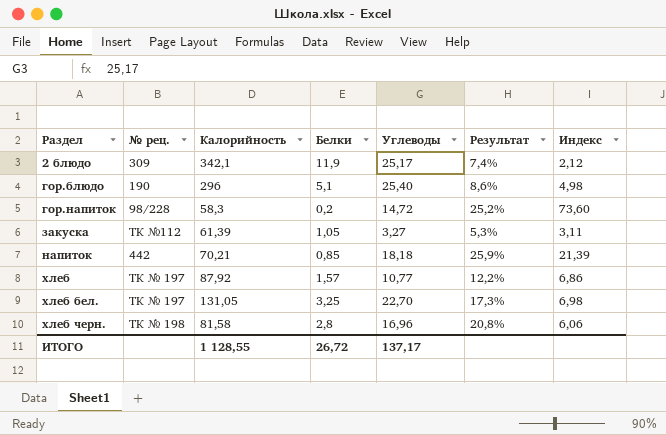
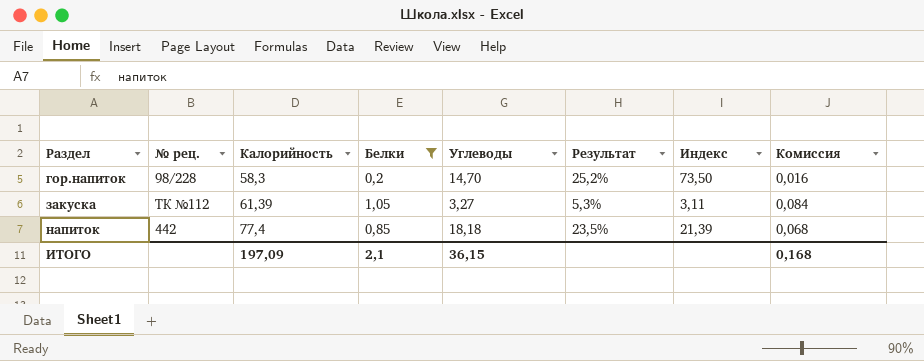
filter: none -> Белки <= 1,05
column Комиссия | formula: none -> [Белки] * 0,08
гор.напиток | Углеводы: 14,72 -> 14,70
гор.напиток | Индекс: 73,60 -> 73,50
напиток | Калорийность: 70,21 -> 77,4
напиток | Результат: 25,9% -> 23,5%
ИТОГО | Калорийность: 1 128,55 -> 197,09
ИТОГО | Белки: 26,72 -> 2,1
ИТОГО | Углеводы: 137,17 -> 36,15

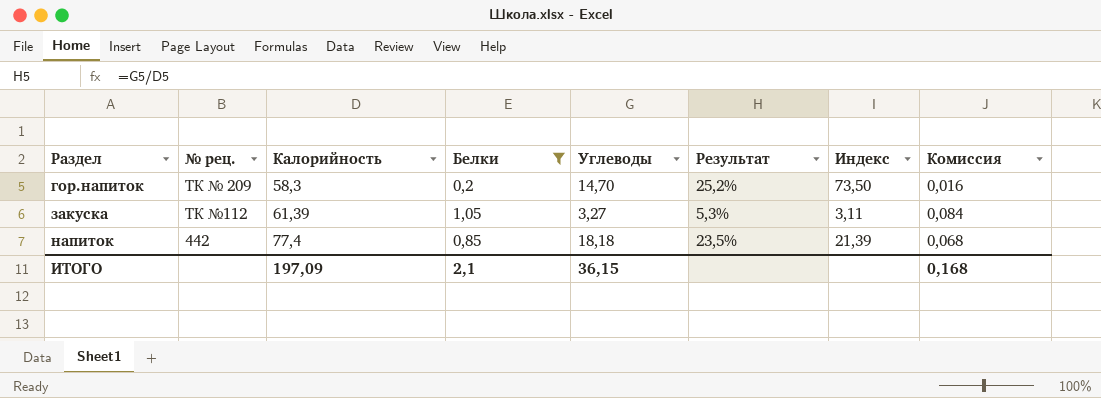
гор.напиток | № рец.: 98/228 -> ТК № 209

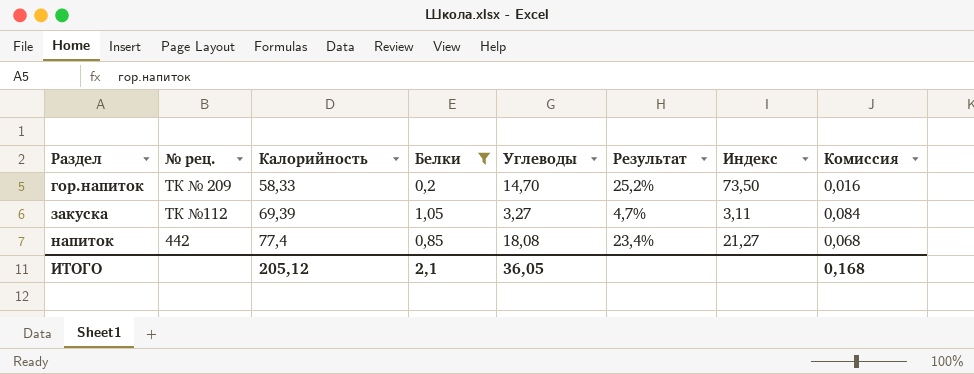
гор.напиток | Калорийность: 58,3 -> 58,33
закуска | Калорийность: 61,39 -> 69,39
закуска | Результат: 5,3% -> 4,7%
напиток | Углеводы: 18,18 -> 18,08
напиток | Результат: 23,5% -> 23,4%
напиток | Индекс: 21,39 -> 21,27
ИТОГО | Калорийность: 197,09 -> 205,12
ИТОГО | Углеводы: 36,15 -> 36,05

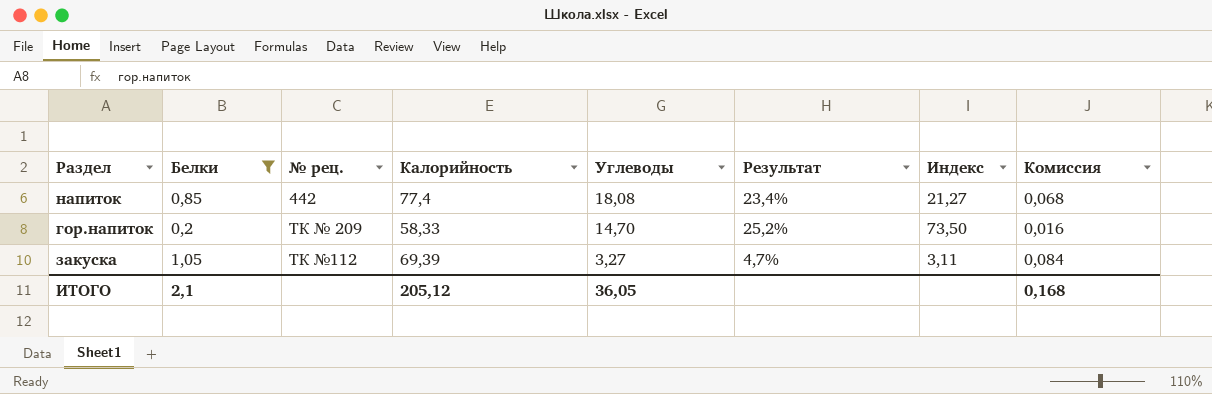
row order: Раздел ascending -> Углеводы descending
column Белки | position: 4 -> 2

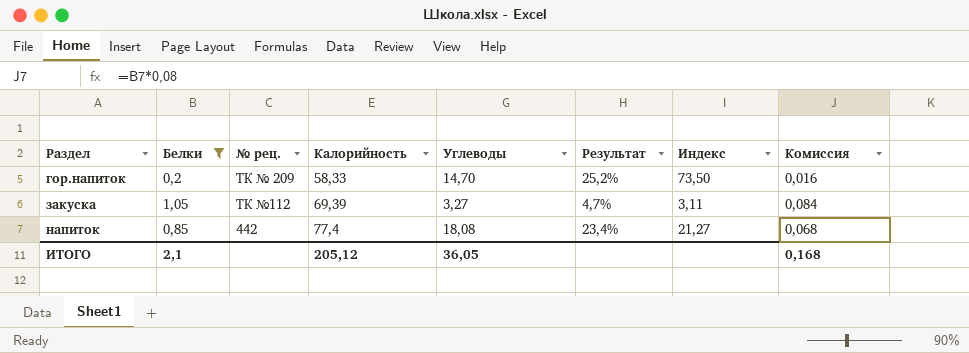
row order: Углеводы descending -> Раздел ascending

